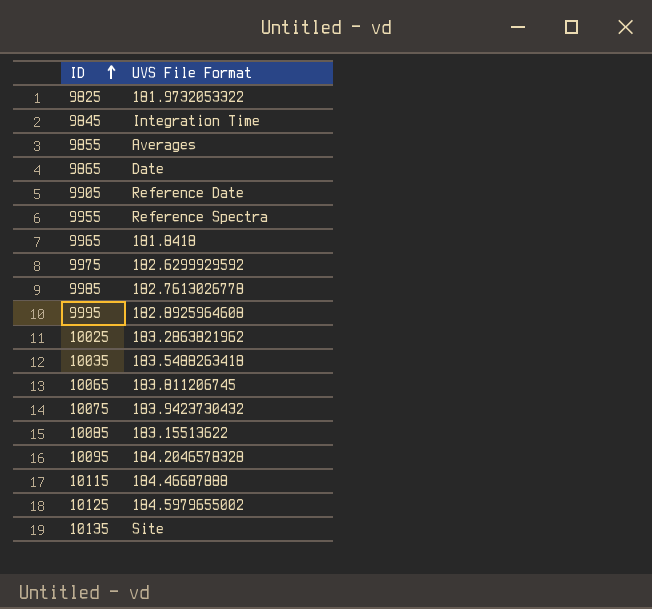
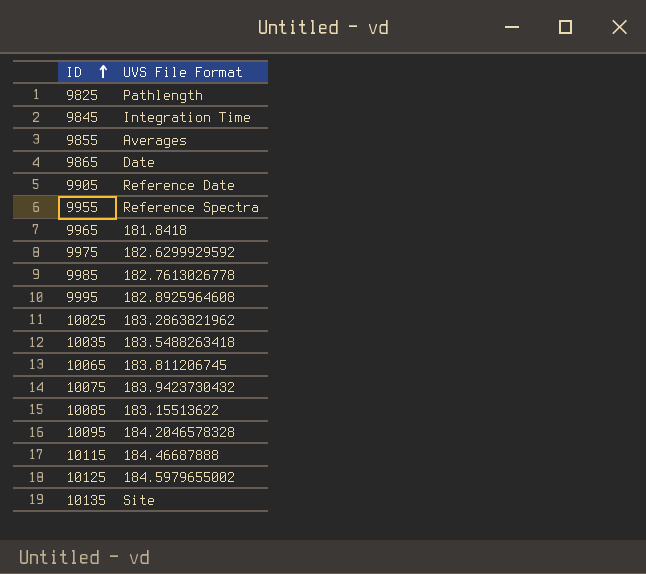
9825 | UVS File Format: 181.9732053322 -> Pathlength

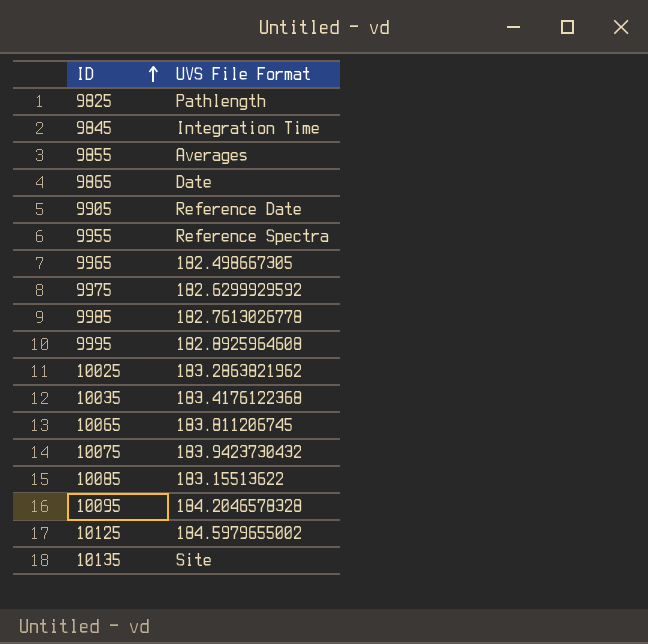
row 10115: 184.46687888 -> none
9965 | UVS File Format: 181.8418 -> 182.498667305
10035 | UVS File Format: 183.5488263418 -> 183.4176122368

